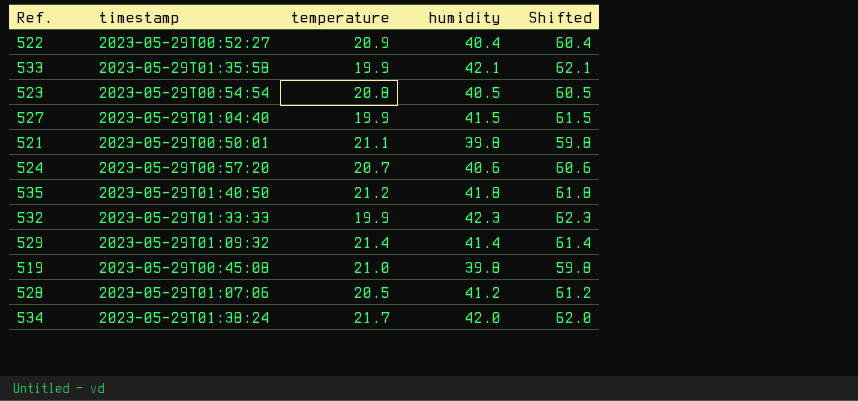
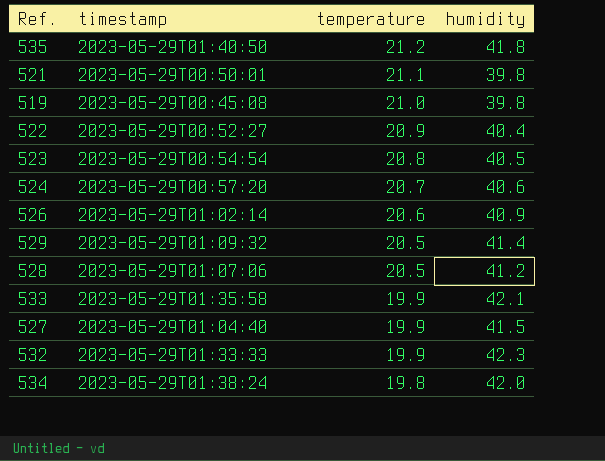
row order: none -> temperature descending
column Shifted | formula: [humidity] + 20 -> none
row 526: none -> 2023-05-29T01:02:14 | 20.6 | 40.9
529 | temperature: 21.4 -> 20.5
534 | temperature: 21.7 -> 19.8

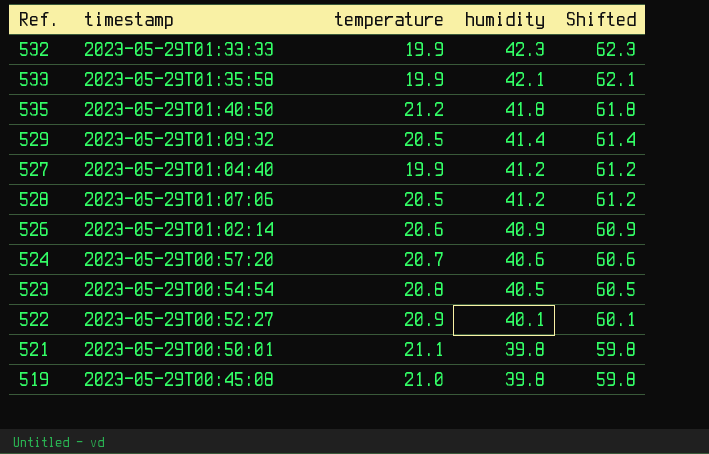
row order: temperature descending -> humidity descending
column Shifted | formula: none -> [humidity] + 20
row 534: 2023-05-29T01:38:24 | 19.8 | 42.0 -> none
527 | humidity: 41.5 -> 41.2
522 | humidity: 40.4 -> 40.1

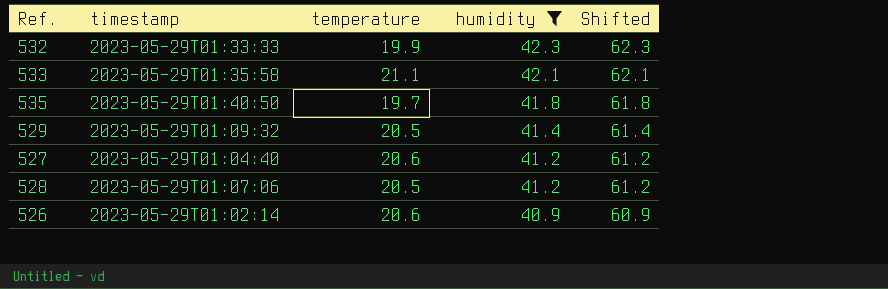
filter: none -> humidity >= 40.9
533 | temperature: 19.9 -> 21.1
535 | temperature: 21.2 -> 19.7
527 | temperature: 19.9 -> 20.6

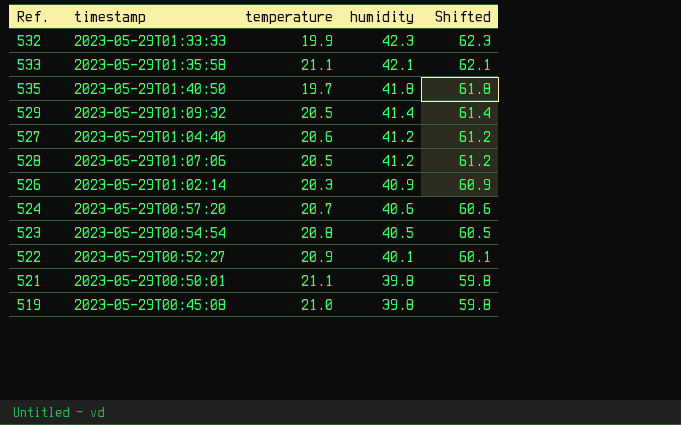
filter: humidity >= 40.9 -> none
526 | temperature: 20.6 -> 20.3

